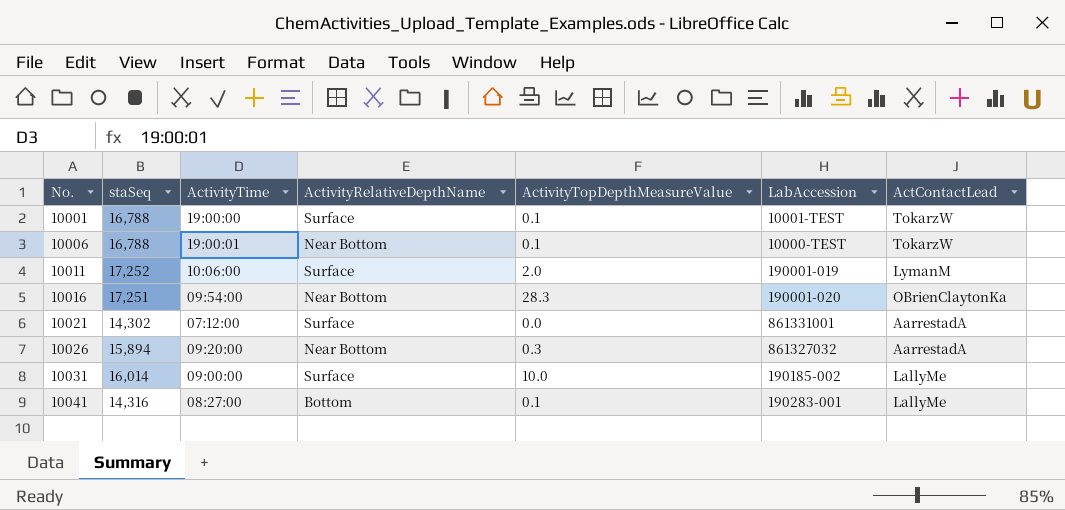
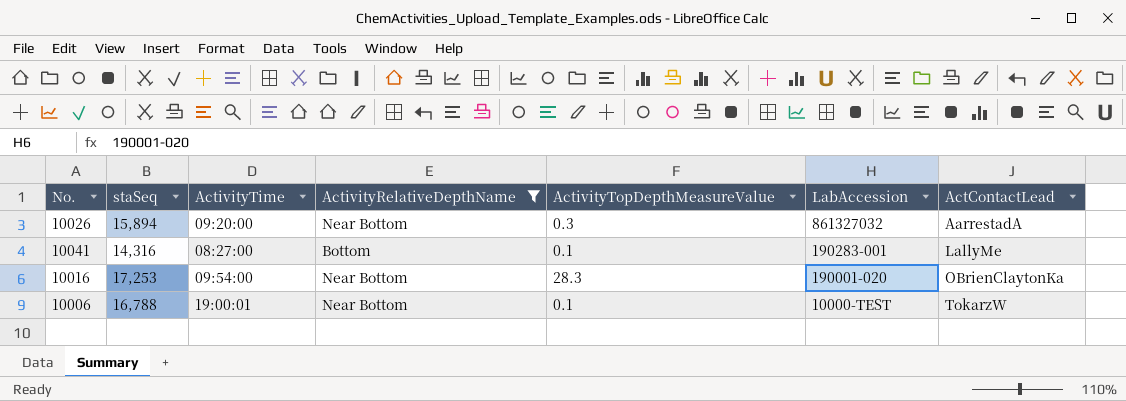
filter: none -> ActivityRelativeDepthName != Surface
row order: No. ascending -> LabAccession descending
10016 | staSeq: 17,251 -> 17,253

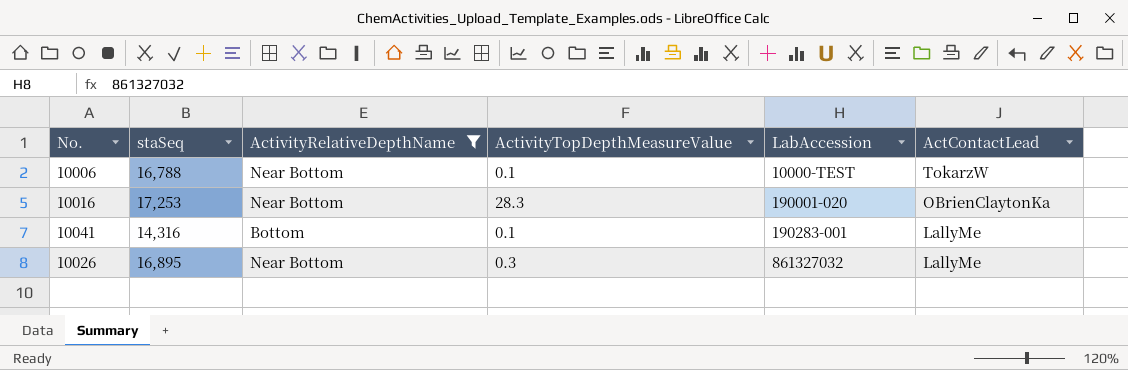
row order: LabAccession descending -> LabAccession ascending
column ActivityTime | position: 3 -> none
10026 | staSeq: 15,894 -> 16,895
10026 | ActContactLead: AarrestadA -> LallyMe

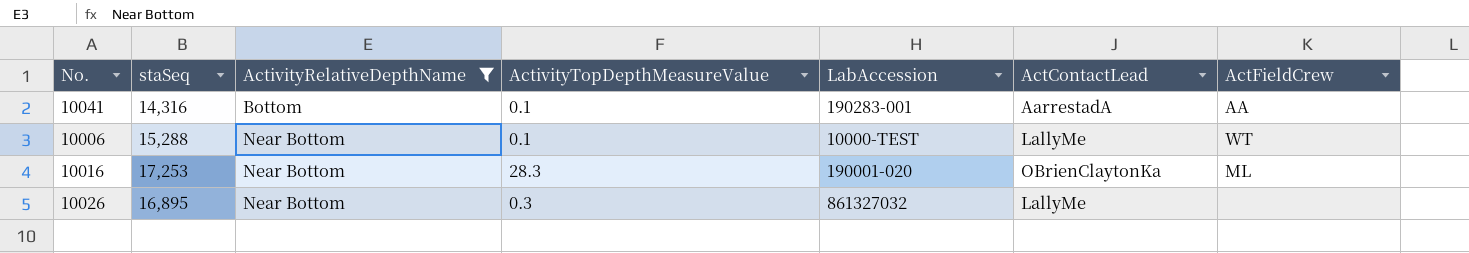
row order: LabAccession ascending -> ActivityRelativeDepthName ascending
column ActFieldCrew | position: none -> 7
10041 | ActContactLead: LallyMe -> AarrestadA
10006 | staSeq: 16,788 -> 15,288
10006 | ActContactLead: TokarzW -> LallyMe

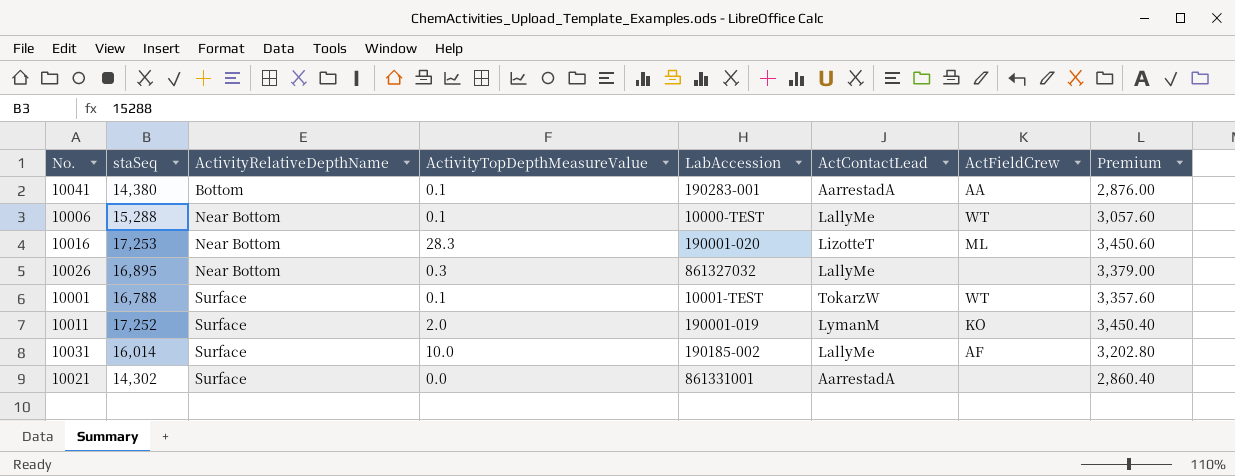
filter: ActivityRelativeDepthName != Surface -> none
column Premium | formula: none -> [staSeq] * 0.2
10041 | staSeq: 14,316 -> 14,380
10016 | ActContactLead: OBrienClaytonKa -> LizotteT

